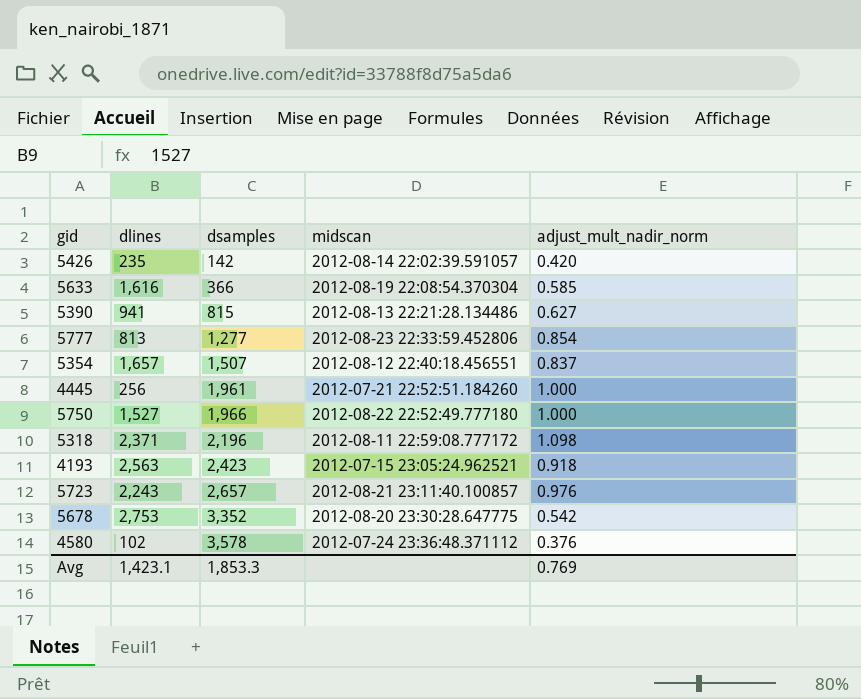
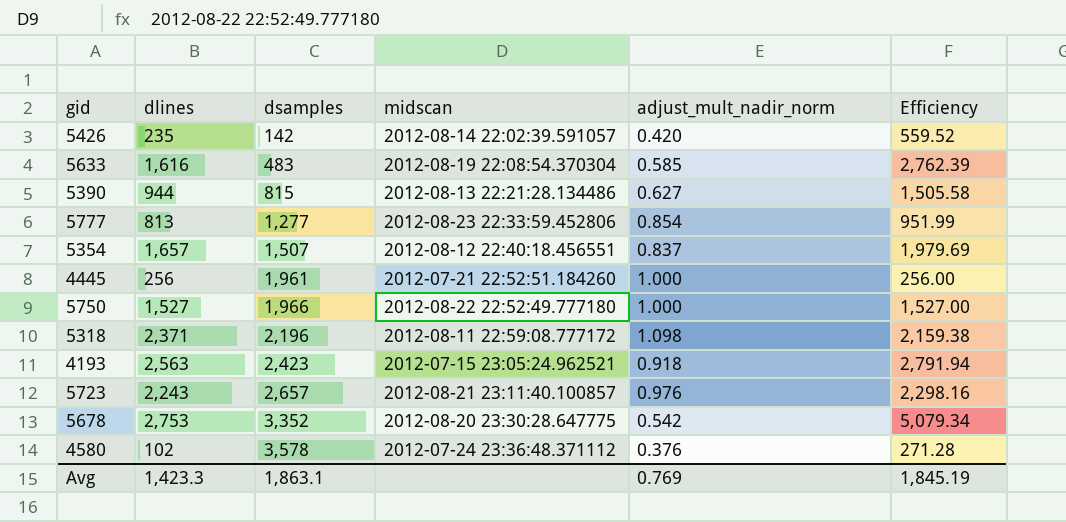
column Efficiency | formula: none -> [dlines] / [adjust_mult_nadir_norm]
5633 | dsamples: 366 -> 483
5390 | dlines: 941 -> 944
Avg | dlines: 1,423.1 -> 1,423.3
Avg | dsamples: 1,853.3 -> 1,863.1

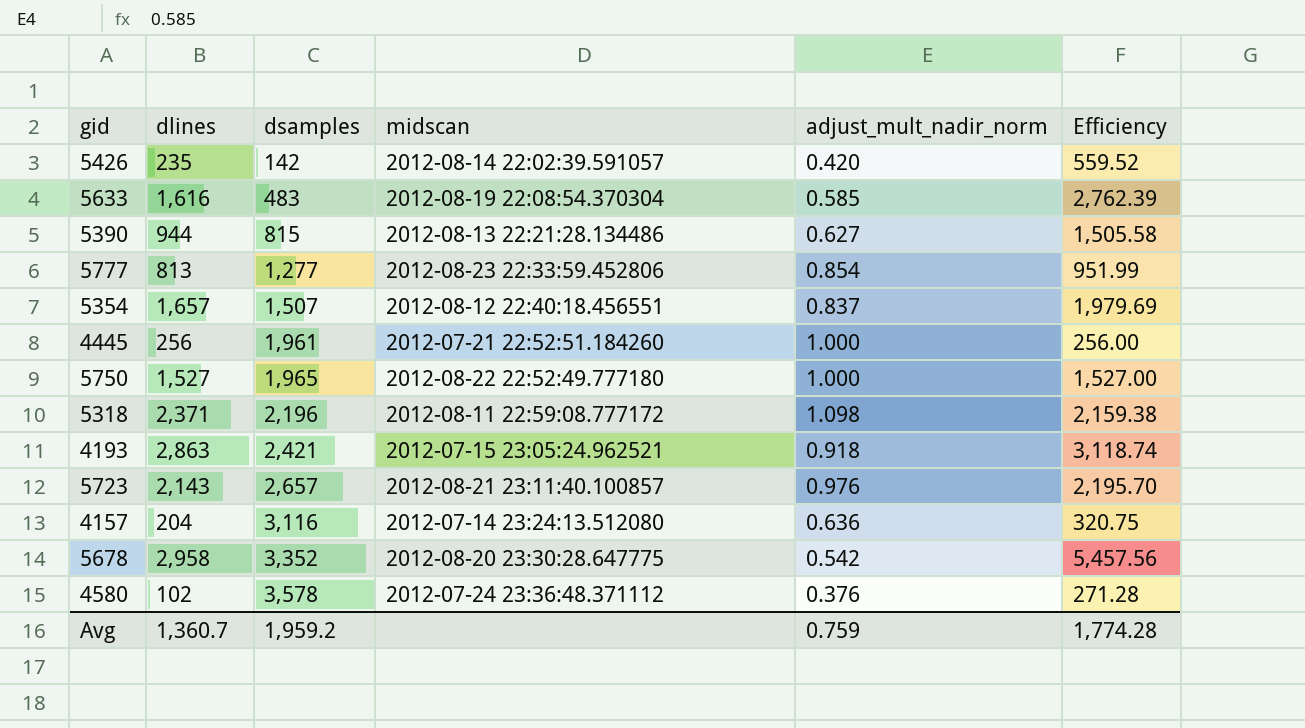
5750 | dsamples: 1,966 -> 1,965
4193 | dlines: 2,563 -> 2,863
4193 | dsamples: 2,423 -> 2,421
4193 | Efficiency: 2,791.94 -> 3,118.74
5723 | dlines: 2,243 -> 2,143
5723 | Efficiency: 2,298.16 -> 2,195.70
row 4157: none -> 204 | 3,116 | 2012-07-14 23:24:13.512080 | 0.636 | 320.75
5678 | dlines: 2,753 -> 2,958
5678 | Efficiency: 5,079.34 -> 5,457.56
Avg | dlines: 1,423.3 -> 1,360.7
Avg | dsamples: 1,863.1 -> 1,959.2
Avg | adjust_mult_nadir_norm: 0.769 -> 0.759
Avg | Efficiency: 1,845.19 -> 1,774.28

